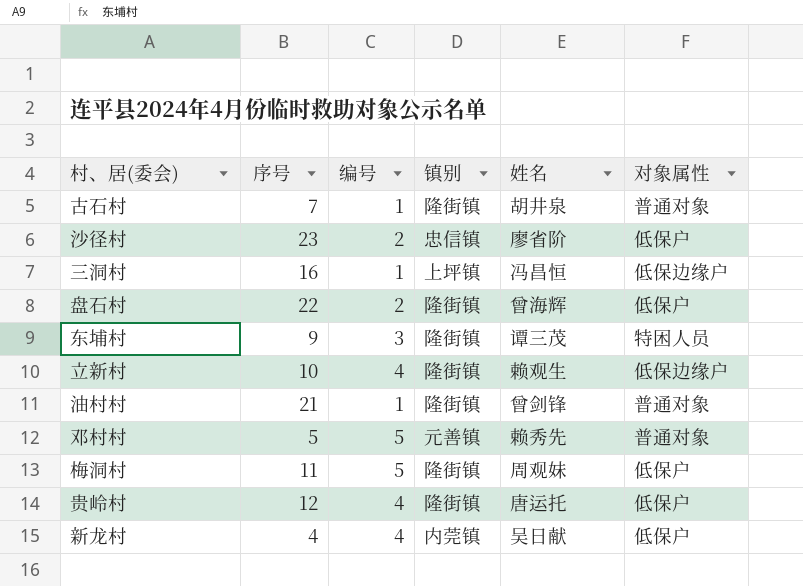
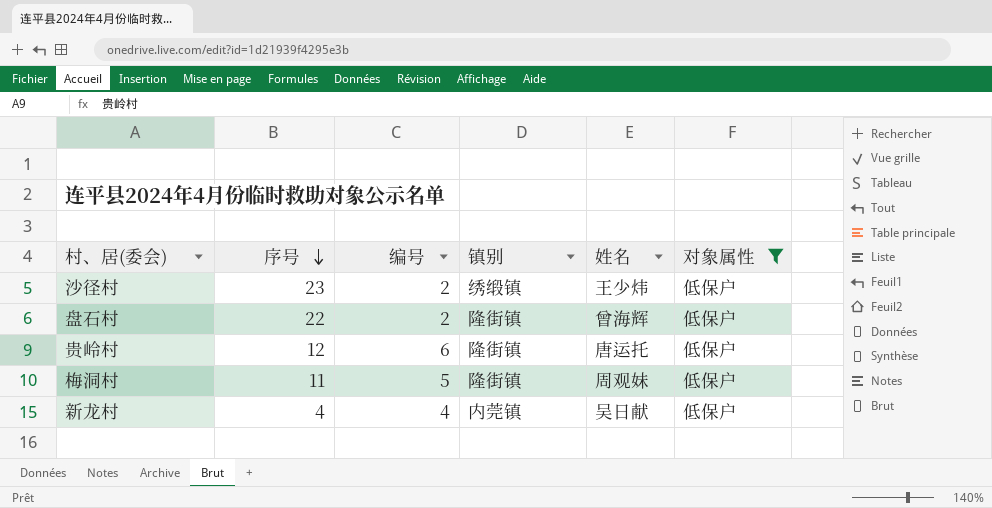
filter: none -> 对象属性 = 低保户
row order: none -> 序号 descending
沙径村 | 镇别: 忠信镇 -> 绣缎镇
沙径村 | 姓名: 廖省阶 -> 王少炜
贵岭村 | 编号: 4 -> 6

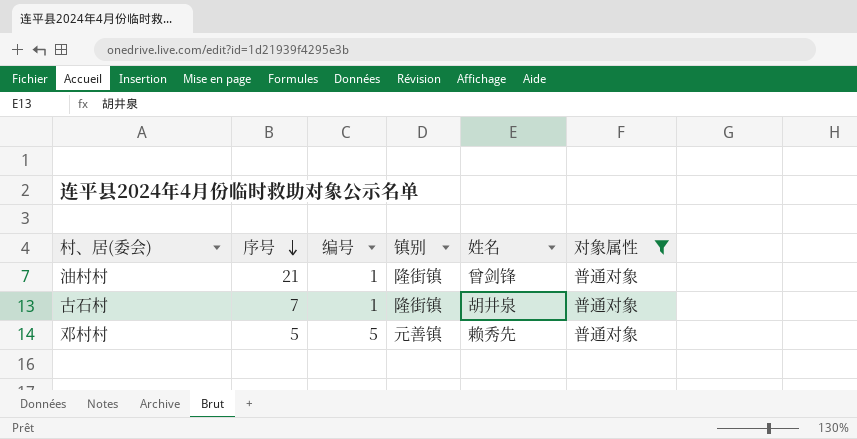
filter: 对象属性 = 低保户 -> 对象属性 = 普通对象

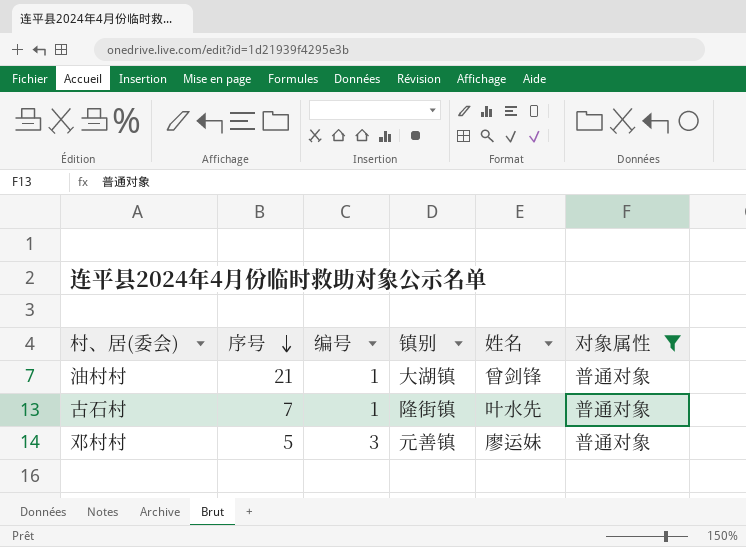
油村村 | 镇别: 隆街镇 -> 大湖镇
古石村 | 姓名: 胡井泉 -> 叶水先
邓村村 | 编号: 5 -> 3
邓村村 | 姓名: 赖秀先 -> 廖运妹

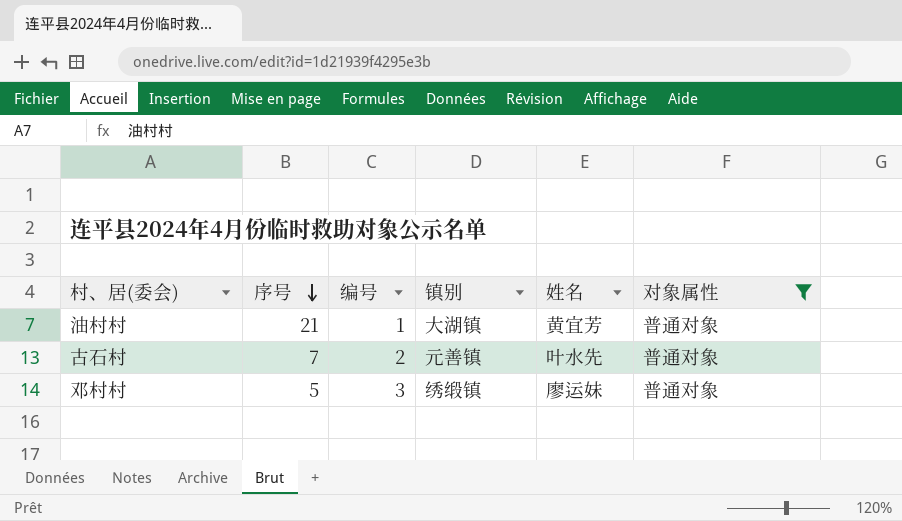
油村村 | 姓名: 曾剑锋 -> 黄宜芳
古石村 | 编号: 1 -> 2
古石村 | 镇别: 隆街镇 -> 元善镇
邓村村 | 镇别: 元善镇 -> 绣缎镇

